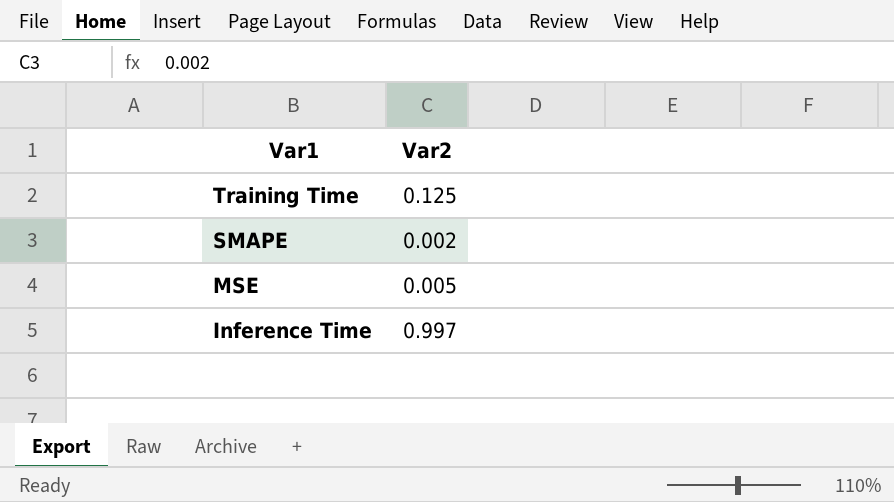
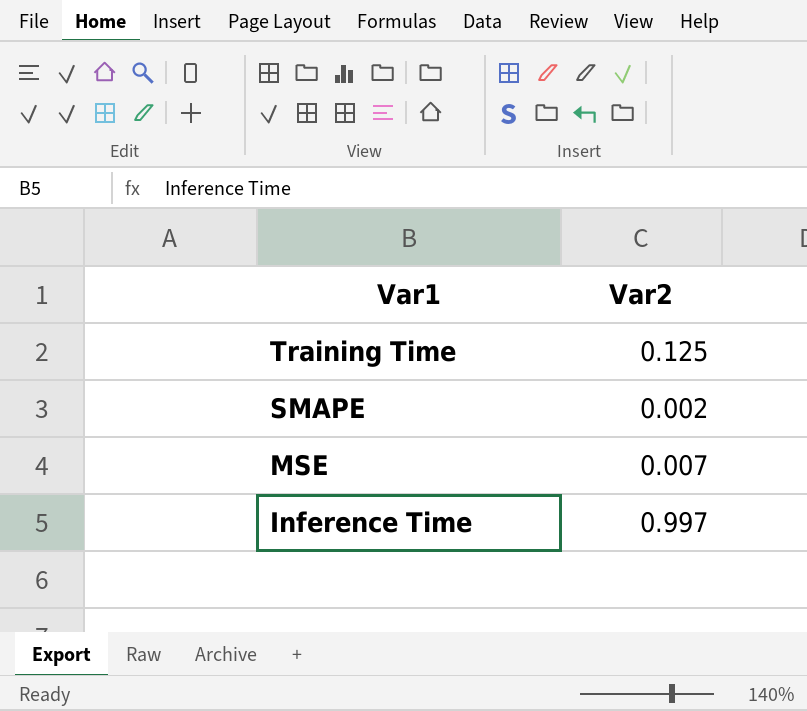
MSE | Var2: 0.005 -> 0.007

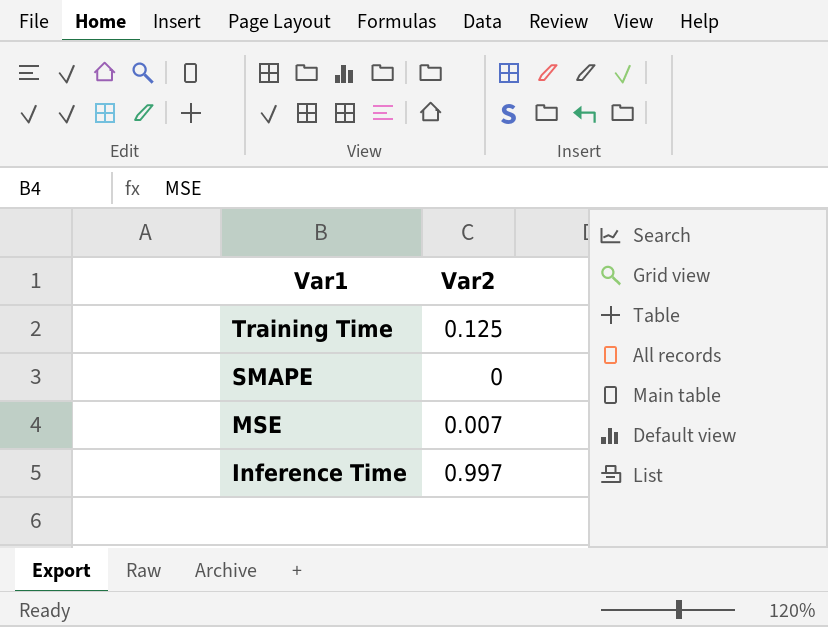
SMAPE | Var2: 0.002 -> 0

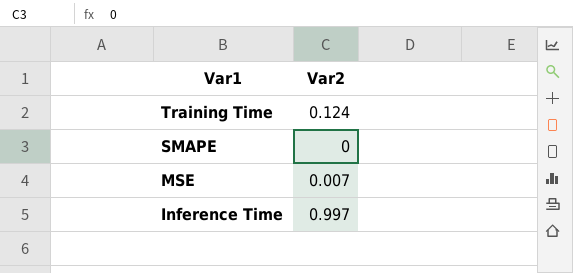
Training Time | Var2: 0.125 -> 0.124

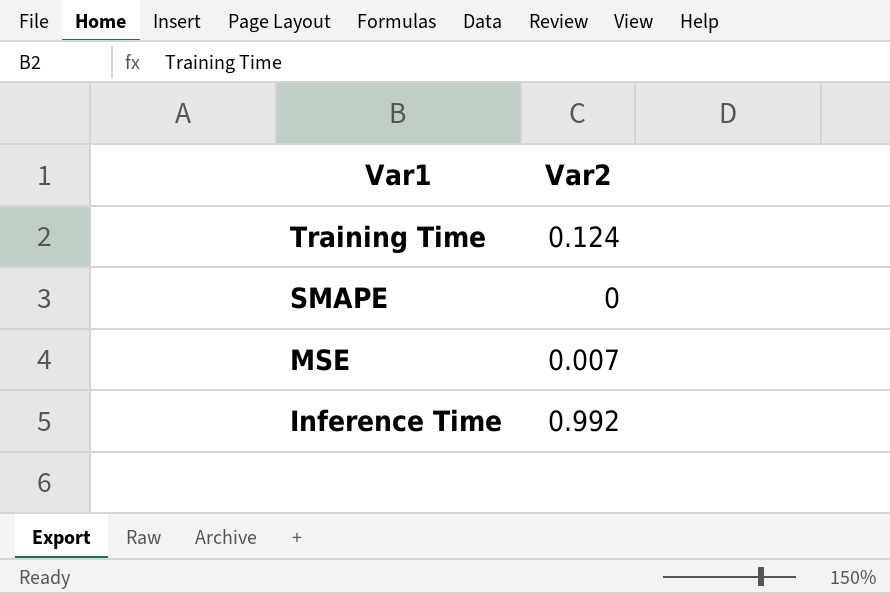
Inference Time | Var2: 0.997 -> 0.992

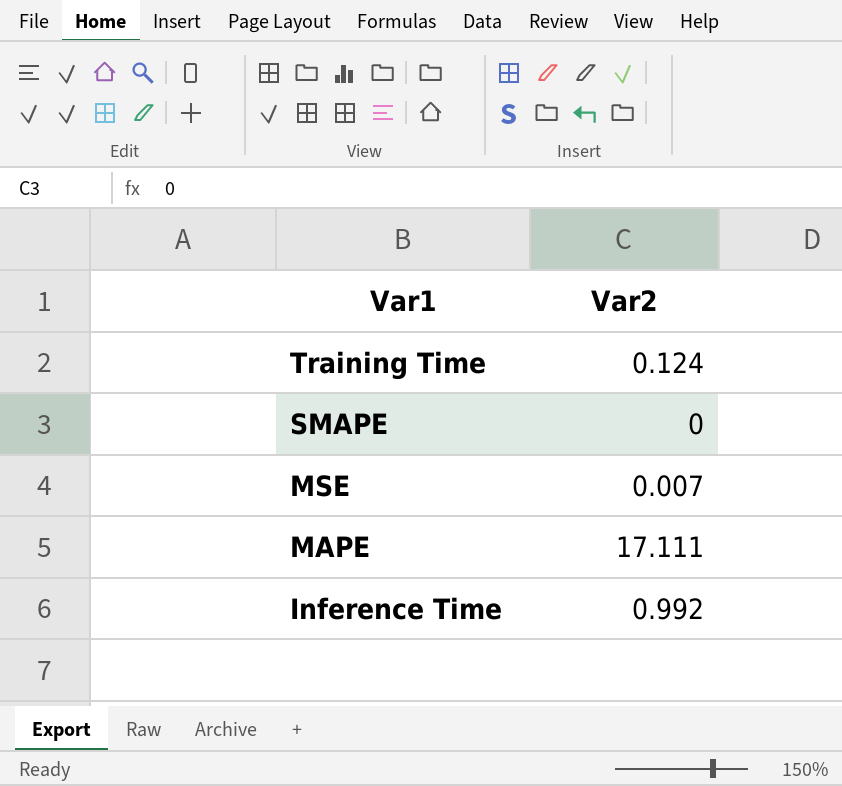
row MAPE: none -> 17.111

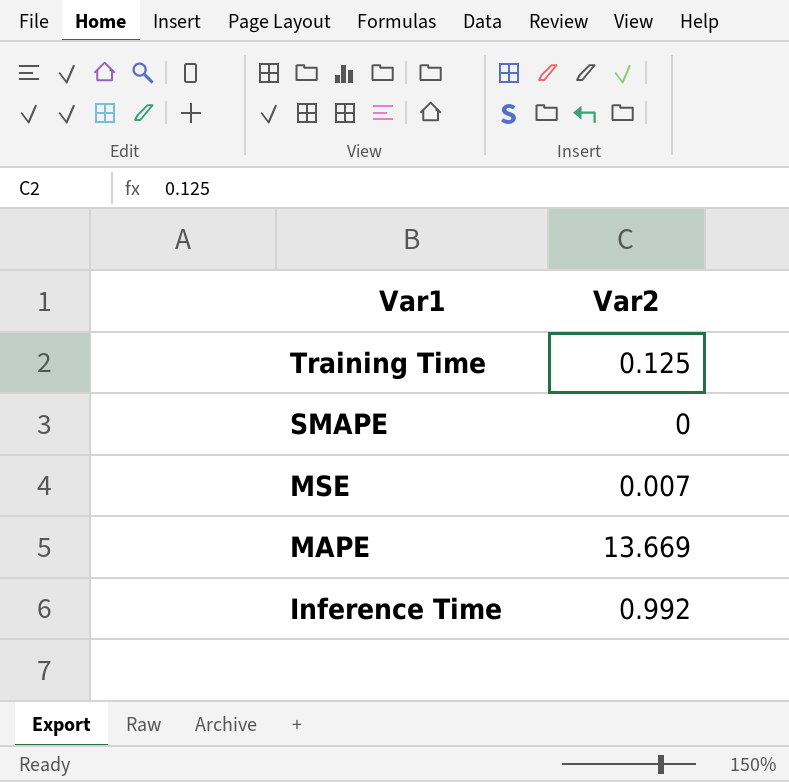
Training Time | Var2: 0.124 -> 0.125
MAPE | Var2: 17.111 -> 13.669

